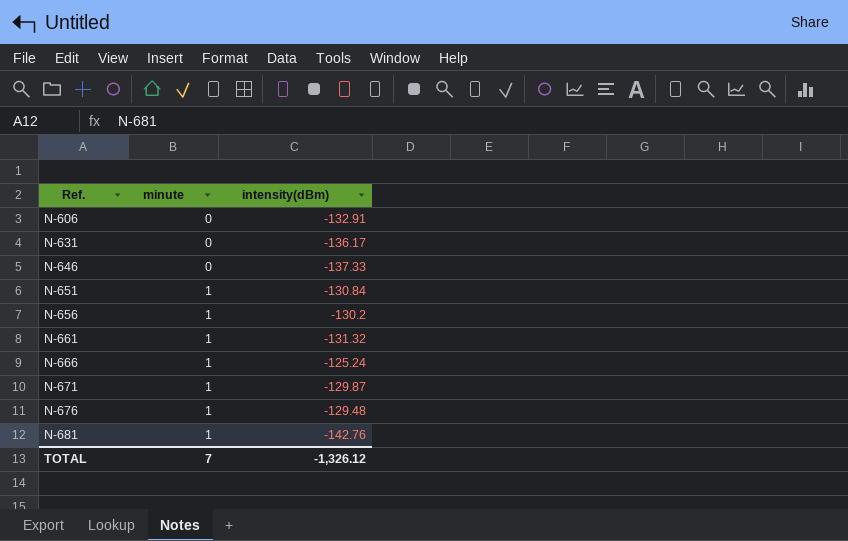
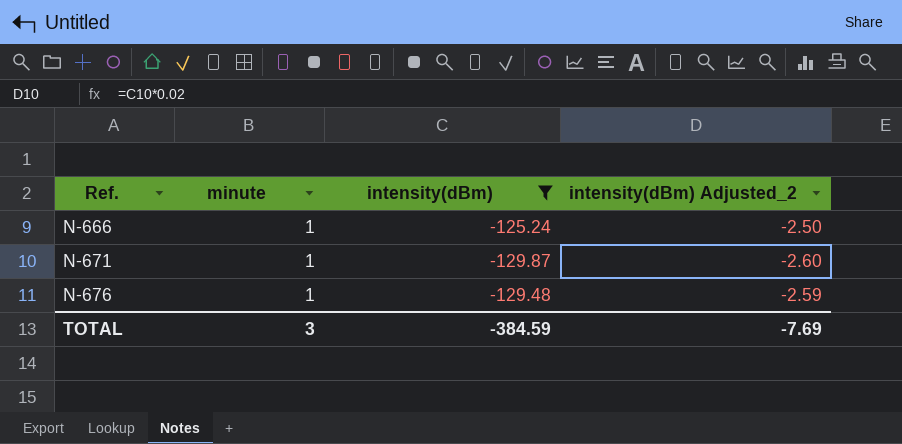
filter: none -> intensity(dBm) >= -129.87
column intensity(dBm) Adjusted_2 | formula: none -> [intensity(dBm)] * 0.02
TOTAL | minute: 7 -> 3
TOTAL | intensity(dBm): -1,326.12 -> -384.59

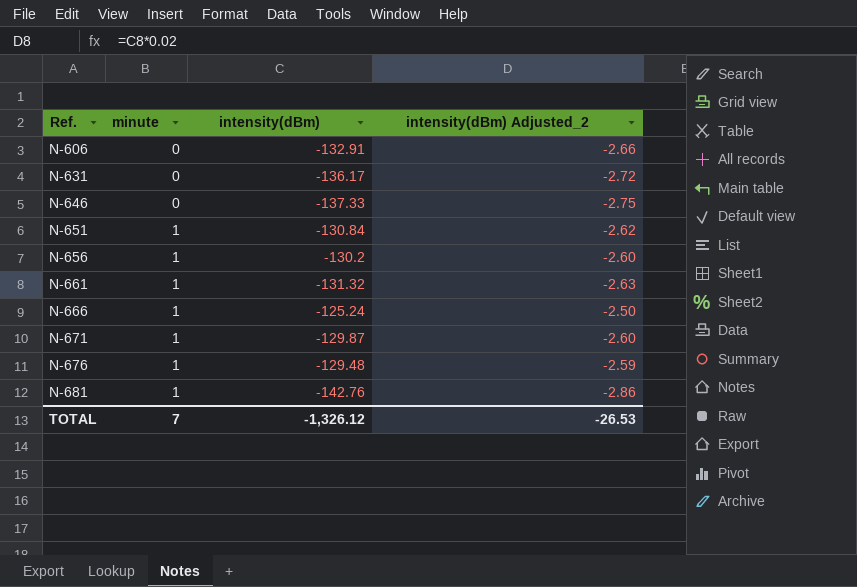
filter: intensity(dBm) >= -129.87 -> none
TOTAL | minute: 3 -> 7
TOTAL | intensity(dBm): -384.59 -> -1,326.12
TOTAL | intensity(dBm) Adjusted_2: -7.69 -> -26.53

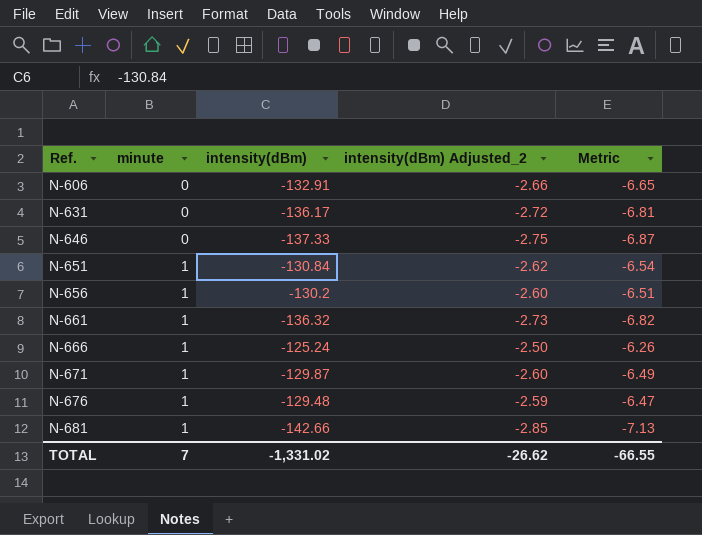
column Metric | formula: none -> [intensity(dBm)] * 0.05
N-661 | intensity(dBm): -131.32 -> -136.32
N-661 | intensity(dBm) Adjusted_2: -2.63 -> -2.73
N-681 | intensity(dBm): -142.76 -> -142.66
N-681 | intensity(dBm) Adjusted_2: -2.86 -> -2.85
TOTAL | intensity(dBm): -1,326.12 -> -1,331.02
TOTAL | intensity(dBm) Adjusted_2: -26.53 -> -26.62

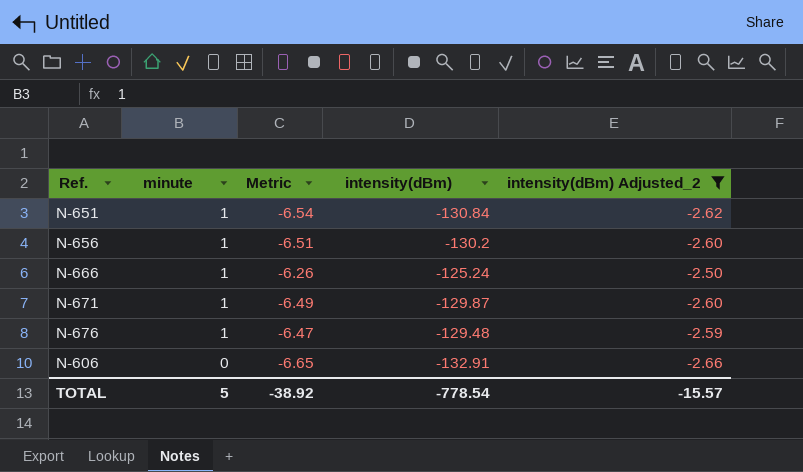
filter: none -> intensity(dBm) Adjusted_2 >= -2.66
row order: Ref. ascending -> minute descending
column Metric | position: 5 -> 3
TOTAL | minute: 7 -> 5
TOTAL | Metric: -66.55 -> -38.92
TOTAL | intensity(dBm): -1,331.02 -> -778.54
TOTAL | intensity(dBm) Adjusted_2: -26.62 -> -15.57

